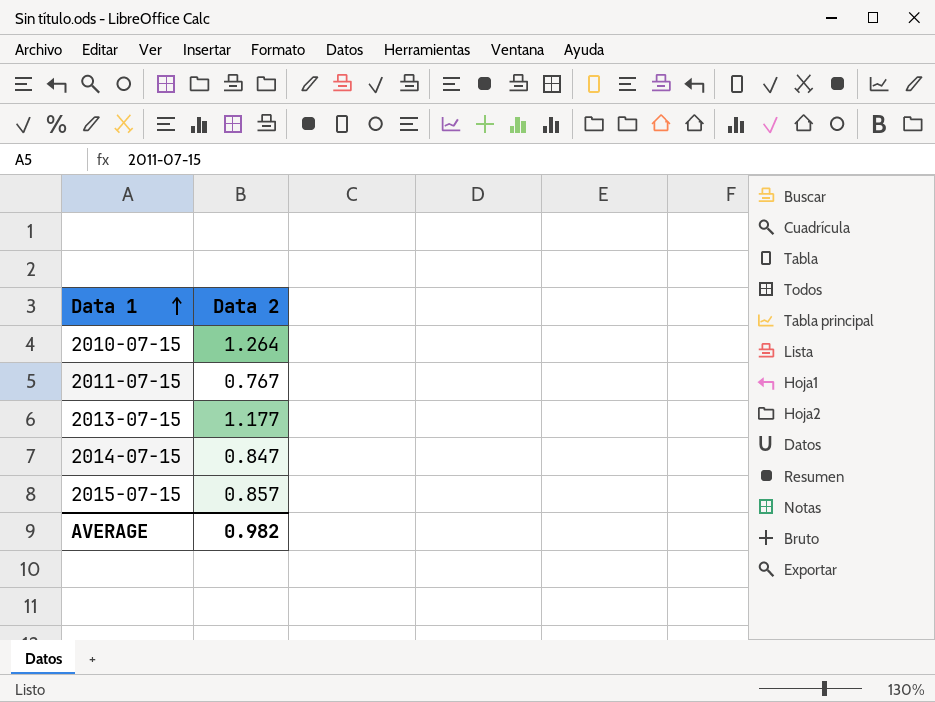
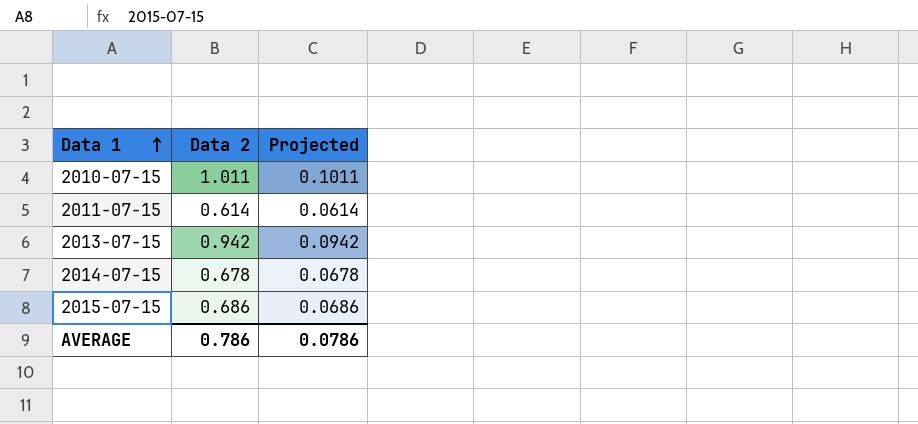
column Projected | formula: none -> [Data 2] * 0.1
2010-07-15 | Data 2: 1.264 -> 1.011
2011-07-15 | Data 2: 0.767 -> 0.614
2013-07-15 | Data 2: 1.177 -> 0.942
2014-07-15 | Data 2: 0.847 -> 0.678
2015-07-15 | Data 2: 0.857 -> 0.686
AVERAGE | Data 2: 0.982 -> 0.786

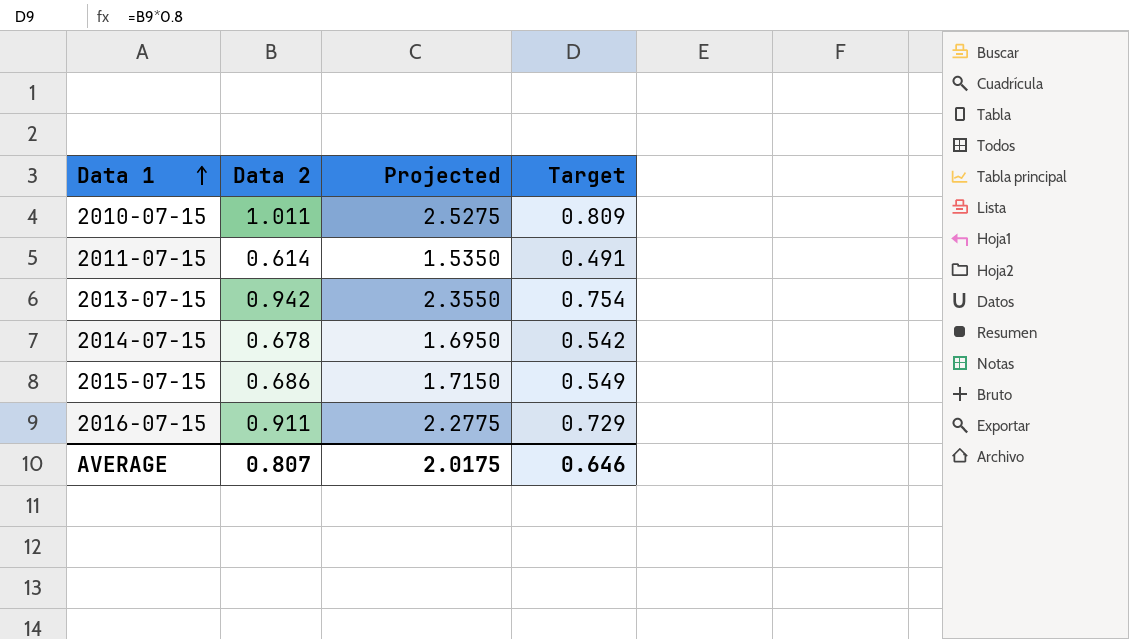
column Projected | formula: [Data 2] * 0.1 -> [Data 2] * 2.5
column Target | formula: none -> [Data 2] * 0.8
row 2016-07-15: none -> 0.911 | 2.2775 | 0.729
AVERAGE | Data 2: 0.786 -> 0.807
AVERAGE | Projected: 0.0786 -> 2.0175

